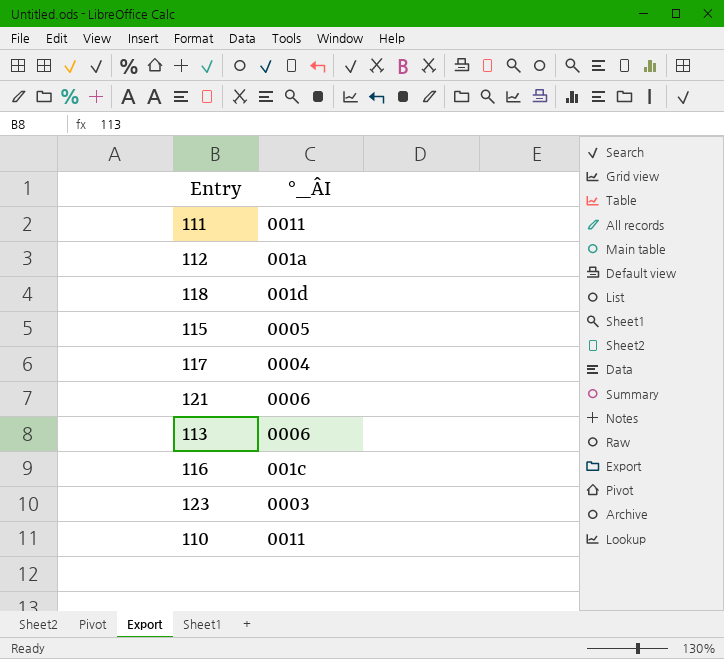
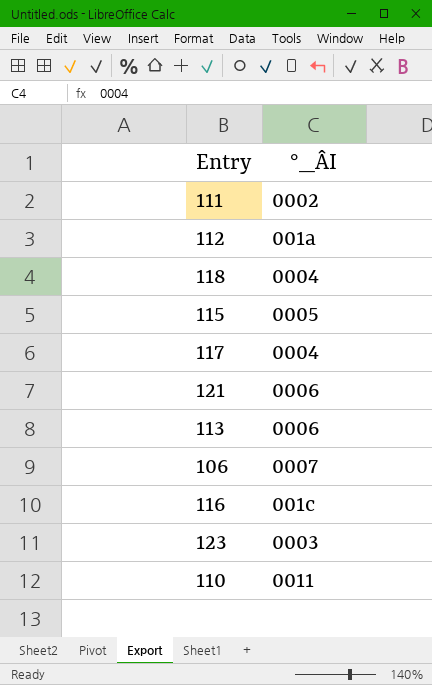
111 | °_ÂI: 0011 -> 0002
118 | °_ÂI: 001d -> 0004
row 106: none -> 0007

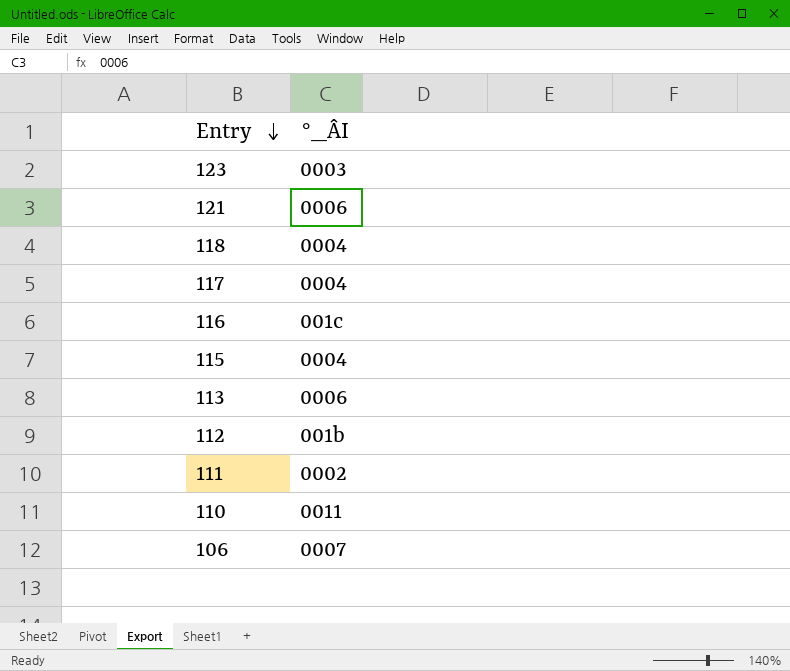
row order: none -> Entry descending
115 | °_ÂI: 0005 -> 0004
112 | °_ÂI: 001a -> 001b

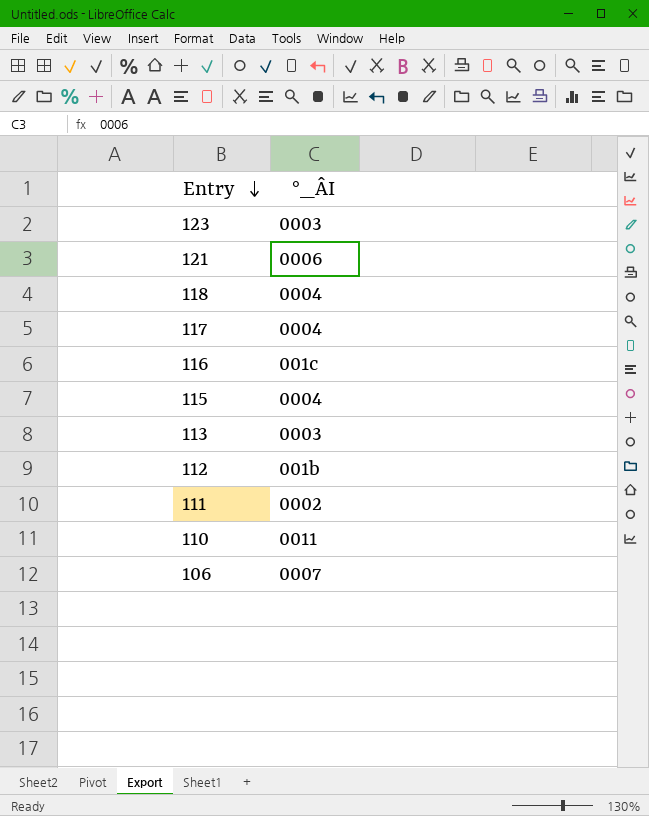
113 | °_ÂI: 0006 -> 0003

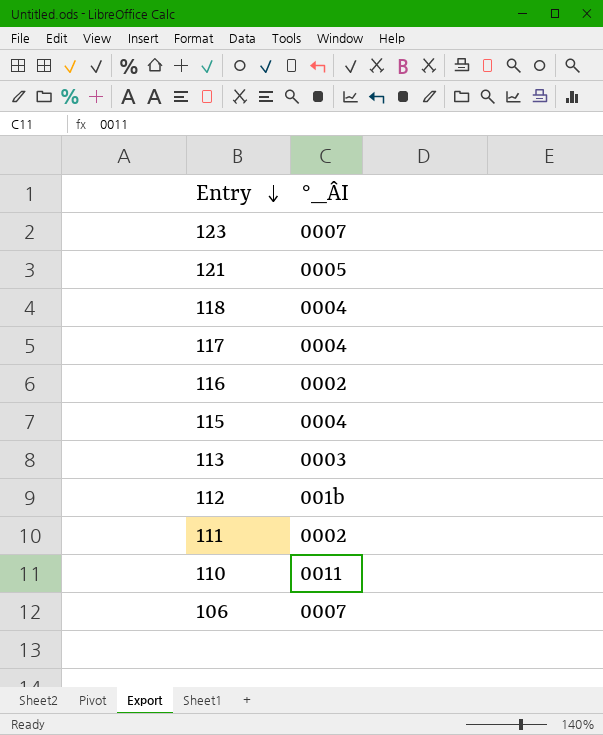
123 | °_ÂI: 0003 -> 0007
121 | °_ÂI: 0006 -> 0005
116 | °_ÂI: 001c -> 0002

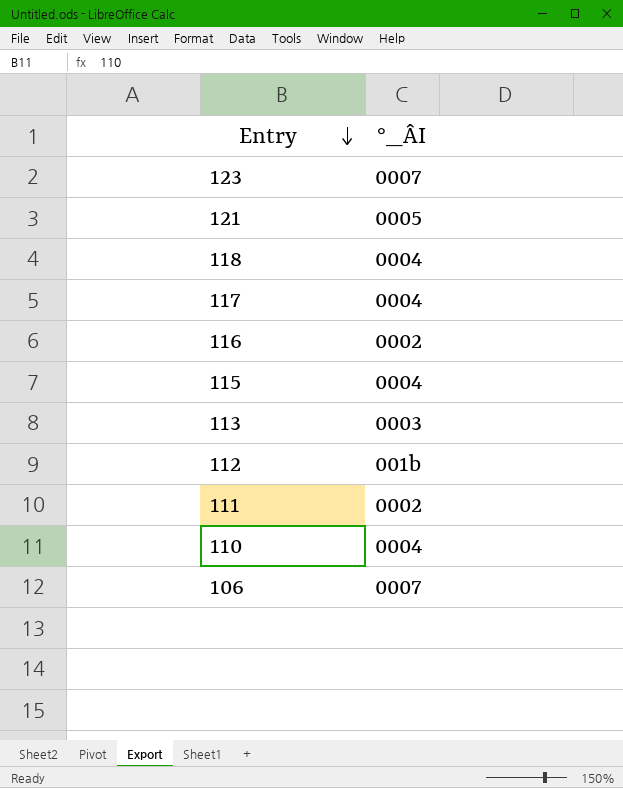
110 | °_ÂI: 0011 -> 0004

